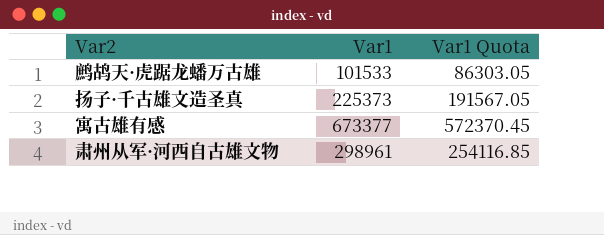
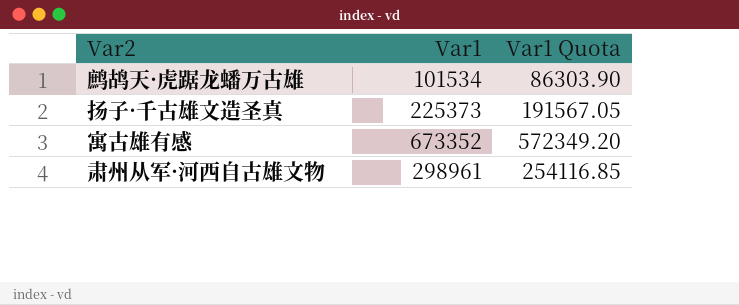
鹧鸪天·虎踞龙蟠万古雄 | Var1: 101533 -> 101534
鹧鸪天·虎踞龙蟠万古雄 | Var1 Quota: 86303.05 -> 86303.90
寓古雄有感 | Var1: 673377 -> 673352
寓古雄有感 | Var1 Quota: 572370.45 -> 572349.20

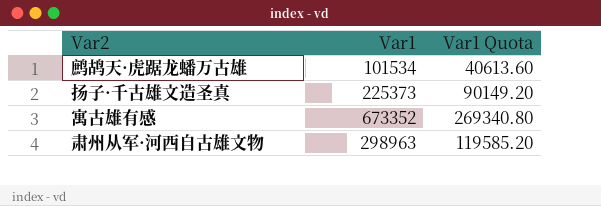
column Var1 Quota | formula: [Var1] * 0.85 -> [Var1] * 0.4
肃州从军·河西自古雄文物 | Var1: 298961 -> 298963

